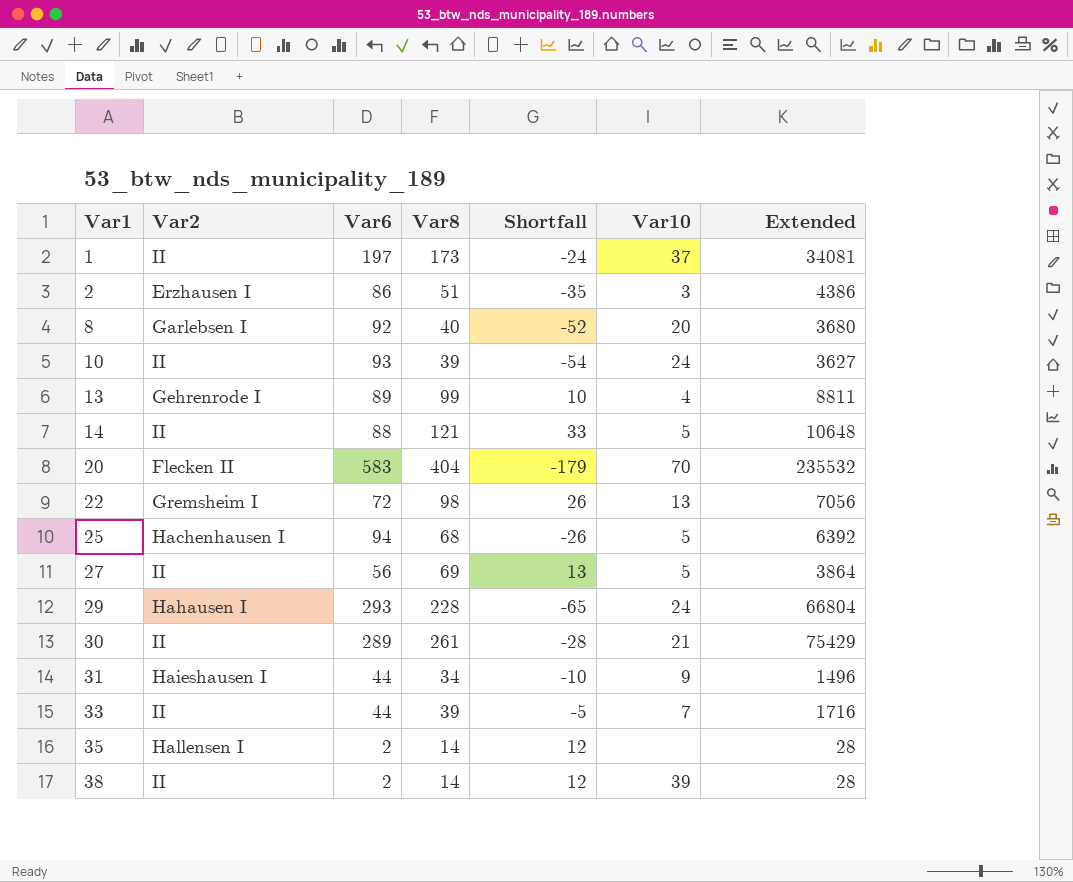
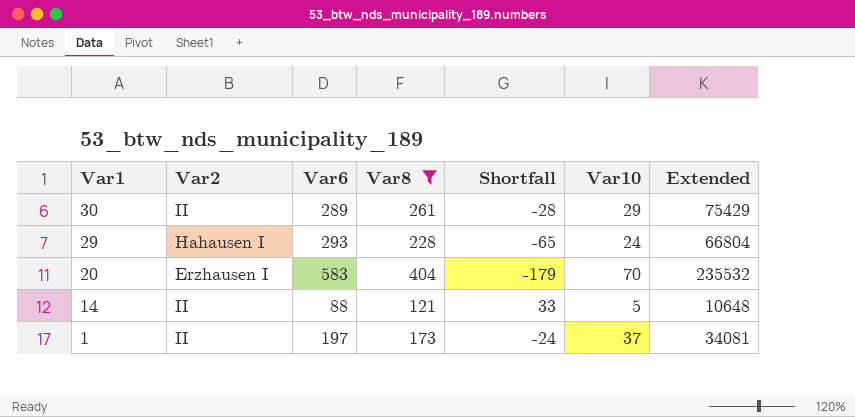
filter: none -> Var8 >= 121
row order: Var1 ascending -> Var1 descending
30 | Var10: 21 -> 29
20 | Var2: Flecken II -> Erzhausen I

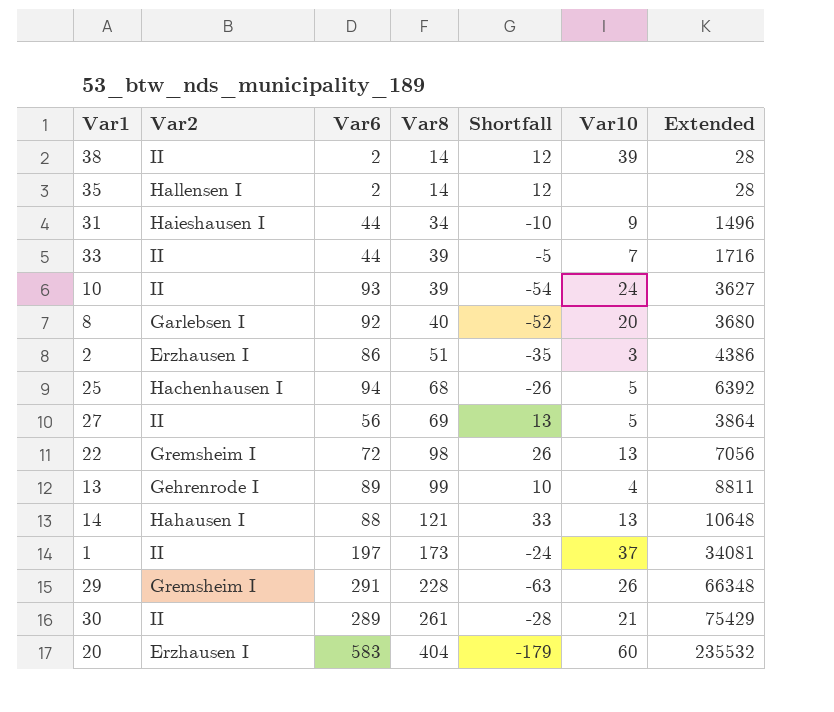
filter: Var8 >= 121 -> none
row order: Var1 descending -> Var8 ascending
14 | Var2: II -> Hahausen I
14 | Var10: 5 -> 13
29 | Var2: Hahausen I -> Gremsheim I
29 | Var6: 293 -> 291
29 | Shortfall: -65 -> -63
29 | Var10: 24 -> 26
29 | Extended: 66804 -> 66348
30 | Var10: 29 -> 21
20 | Var10: 70 -> 60

